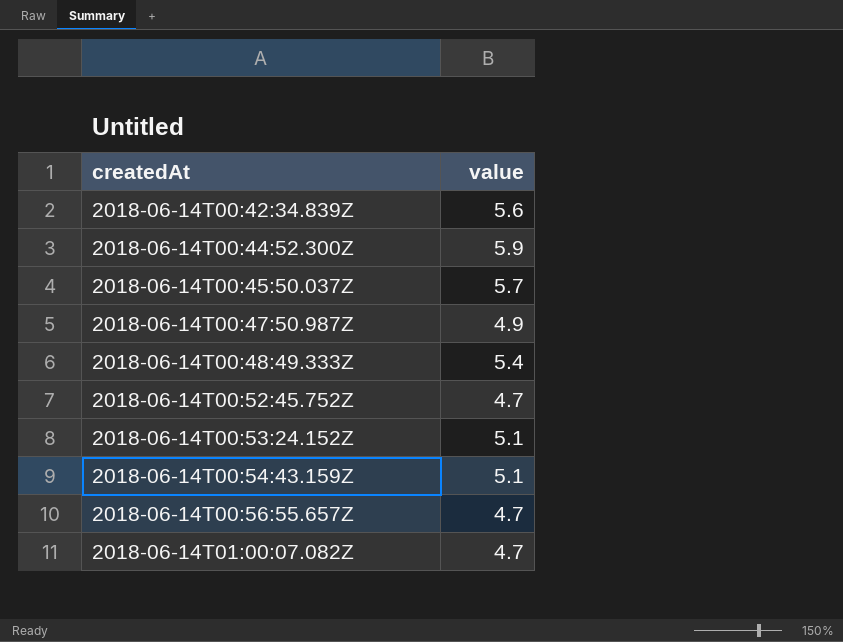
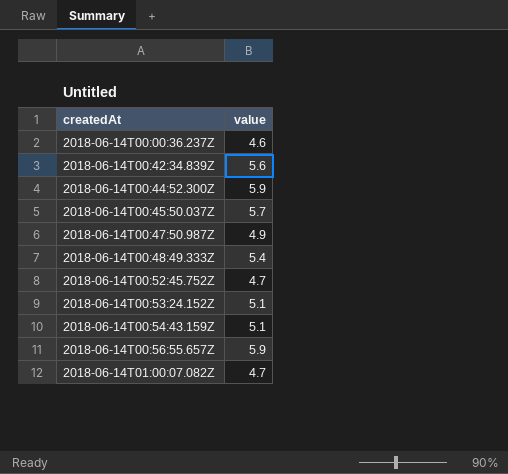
row 2018-06-14T00:00:36.237Z: none -> 4.6
2018-06-14T00:56:55.657Z | value: 4.7 -> 5.9

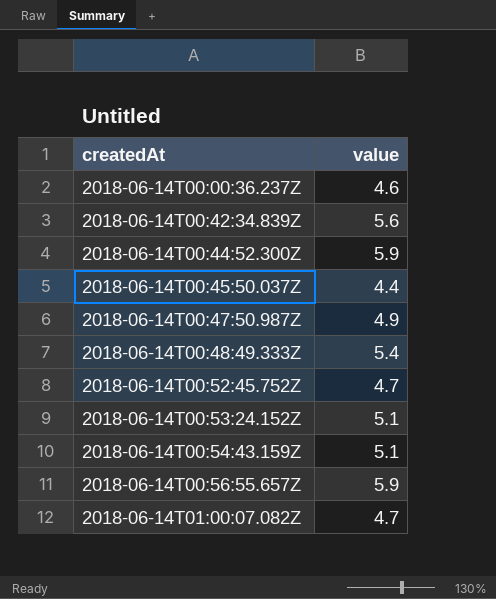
2018-06-14T00:45:50.037Z | value: 5.7 -> 4.4

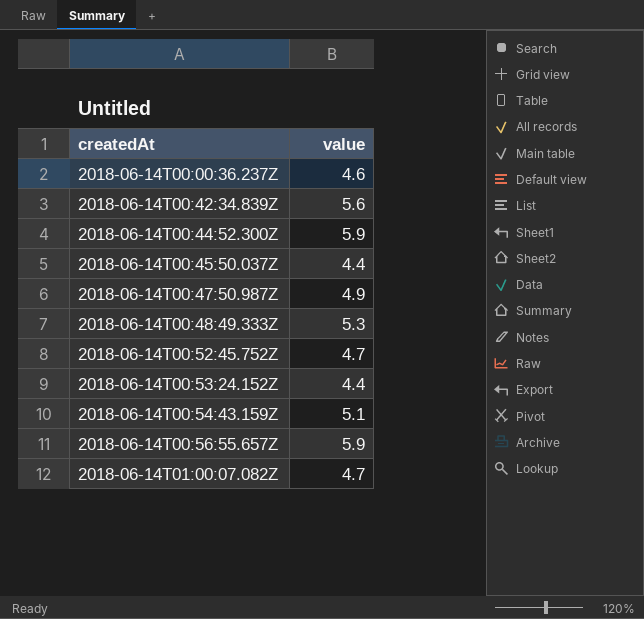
2018-06-14T00:48:49.333Z | value: 5.4 -> 5.3
2018-06-14T00:53:24.152Z | value: 5.1 -> 4.4

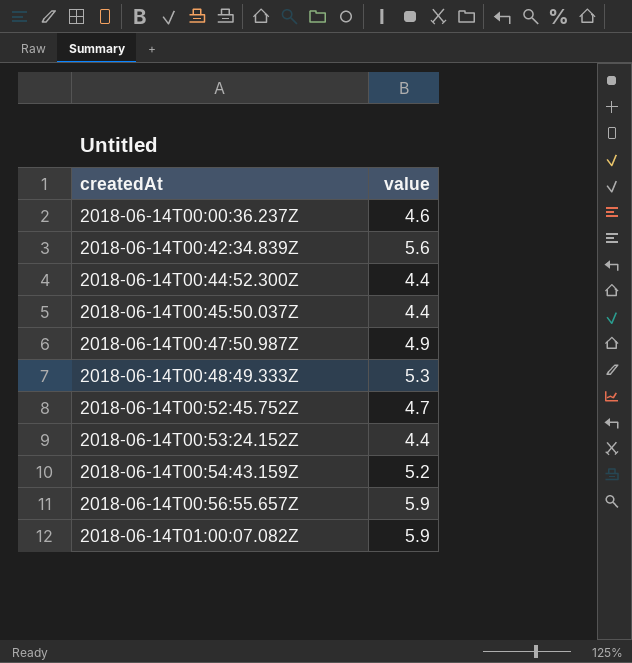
2018-06-14T00:44:52.300Z | value: 5.9 -> 4.4
2018-06-14T00:54:43.159Z | value: 5.1 -> 5.2
2018-06-14T01:00:07.082Z | value: 4.7 -> 5.9

